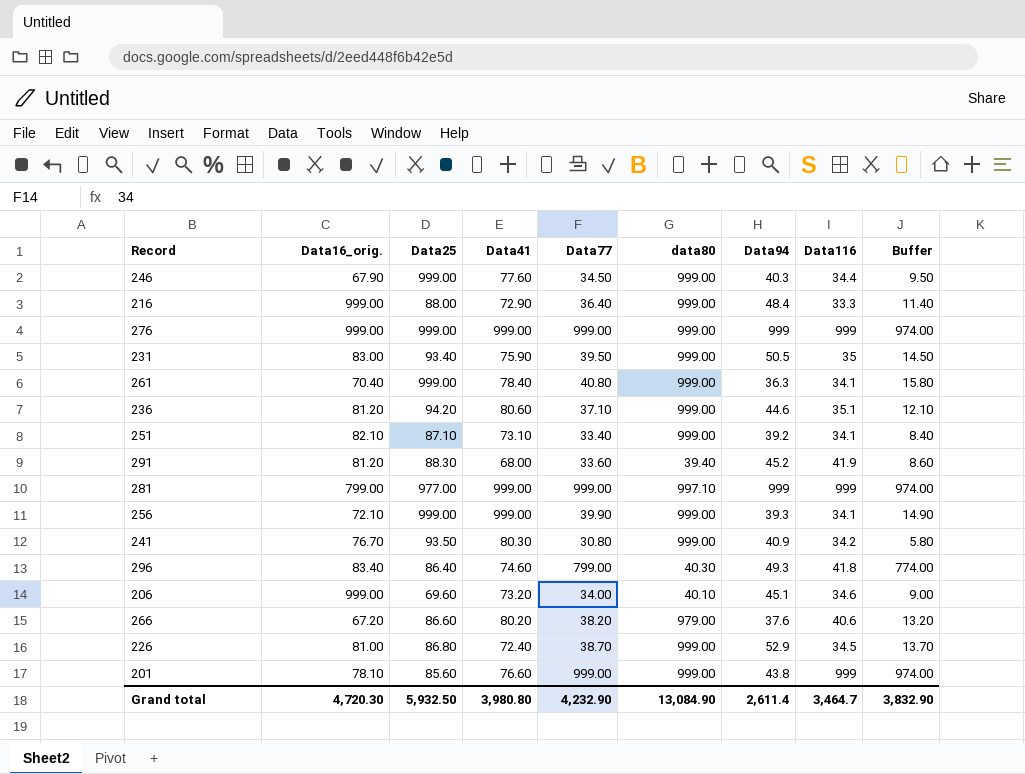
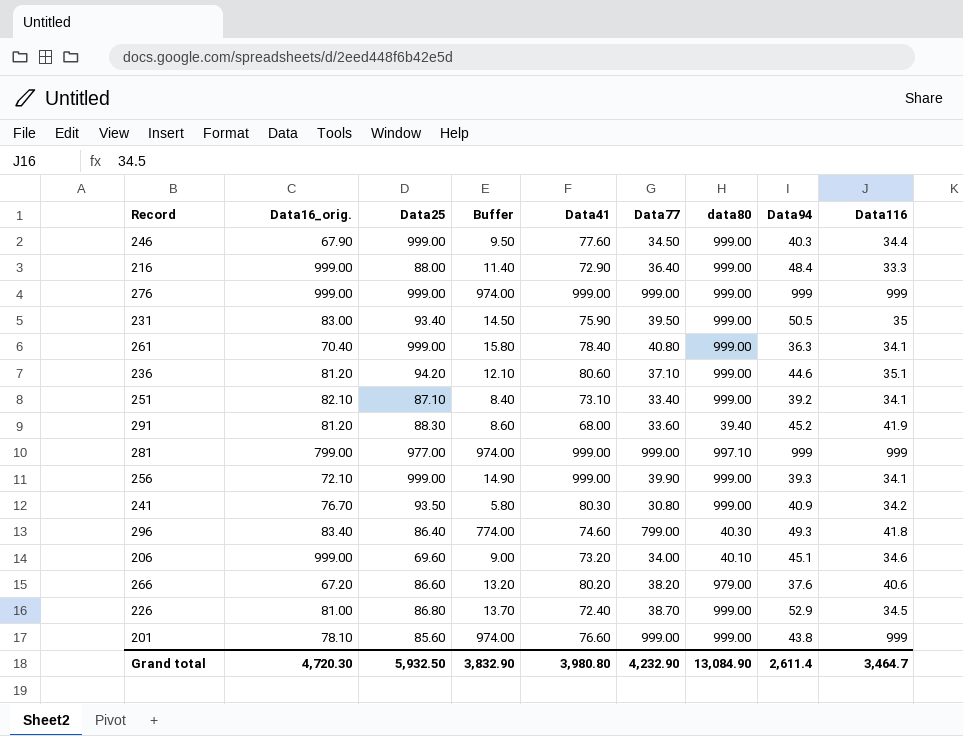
column Buffer | position: 9 -> 4

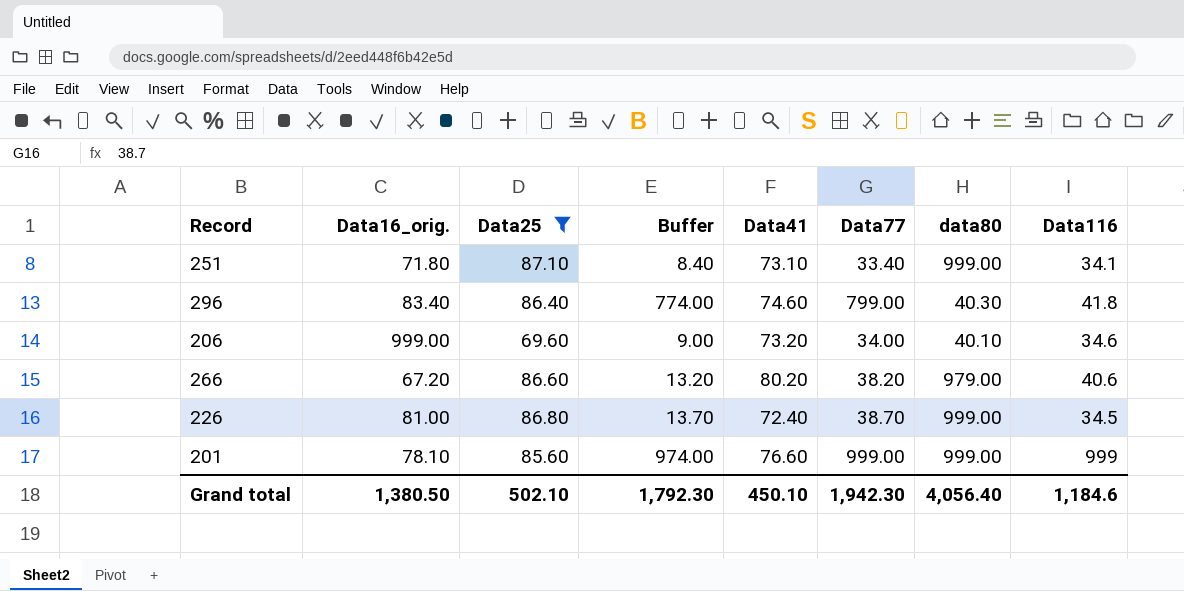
filter: none -> Data25 <= 87.10
column Data94 | position: 8 -> none
251 | Data16_orig.: 82.10 -> 71.80
Grand total | Data16_orig.: 4,720.30 -> 1,380.50
Grand total | Data25: 5,932.50 -> 502.10
Grand total | Buffer: 3,832.90 -> 1,792.30
Grand total | Data41: 3,980.80 -> 450.10
Grand total | Data77: 4,232.90 -> 1,942.30
Grand total | data80: 13,084.90 -> 4,056.40
Grand total | Data116: 3,464.7 -> 1,184.6

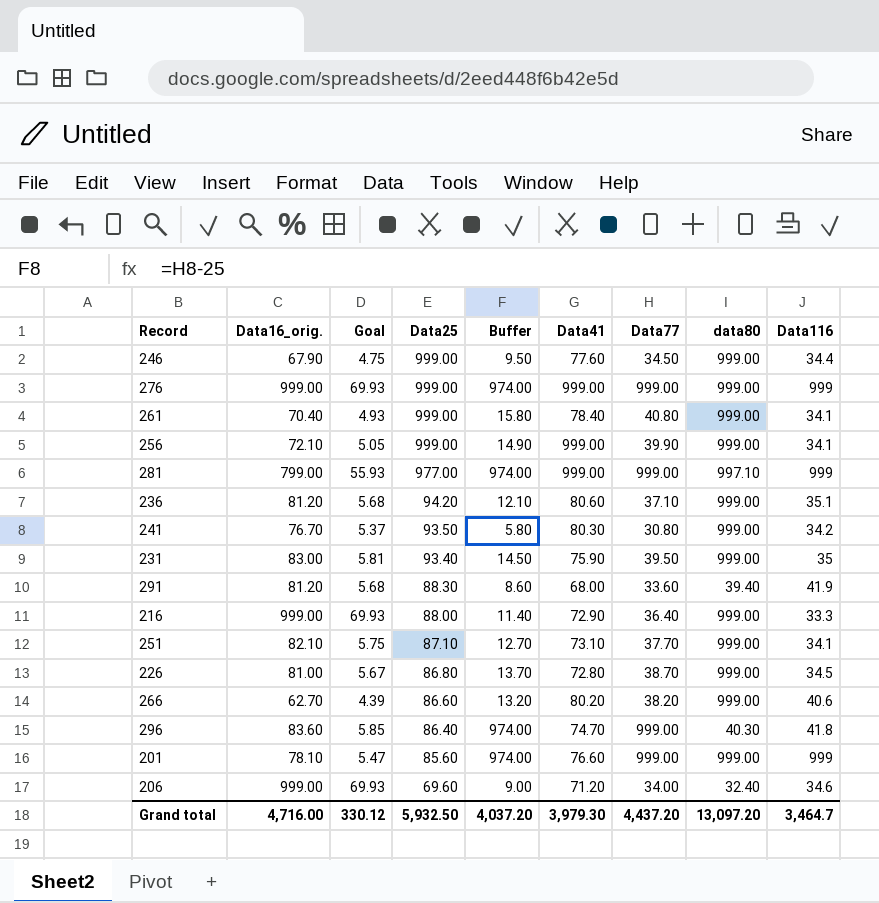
filter: Data25 <= 87.10 -> none
row order: none -> Data25 descending
column Goal | formula: none -> [Data16_orig.] * 0.07
251 | Data16_orig.: 71.80 -> 82.10
251 | Buffer: 8.40 -> 12.70
251 | Data77: 33.40 -> 37.70
226 | Data41: 72.40 -> 72.80
266 | Data16_orig.: 67.20 -> 62.70
266 | data80: 979.00 -> 999.00
296 | Data16_orig.: 83.40 -> 83.60
296 | Buffer: 774.00 -> 974.00
296 | Data41: 74.60 -> 74.70
296 | Data77: 799.00 -> 999.00
206 | Data41: 73.20 -> 71.20
206 | data80: 40.10 -> 32.40
Grand total | Data16_orig.: 1,380.50 -> 4,716.00
Grand total | Data25: 502.10 -> 5,932.50
Grand total | Buffer: 1,792.30 -> 4,037.20
Grand total | Data41: 450.10 -> 3,979.30
Grand total | Data77: 1,942.30 -> 4,437.20
Grand total | data80: 4,056.40 -> 13,097.20
Grand total | Data116: 1,184.6 -> 3,464.7

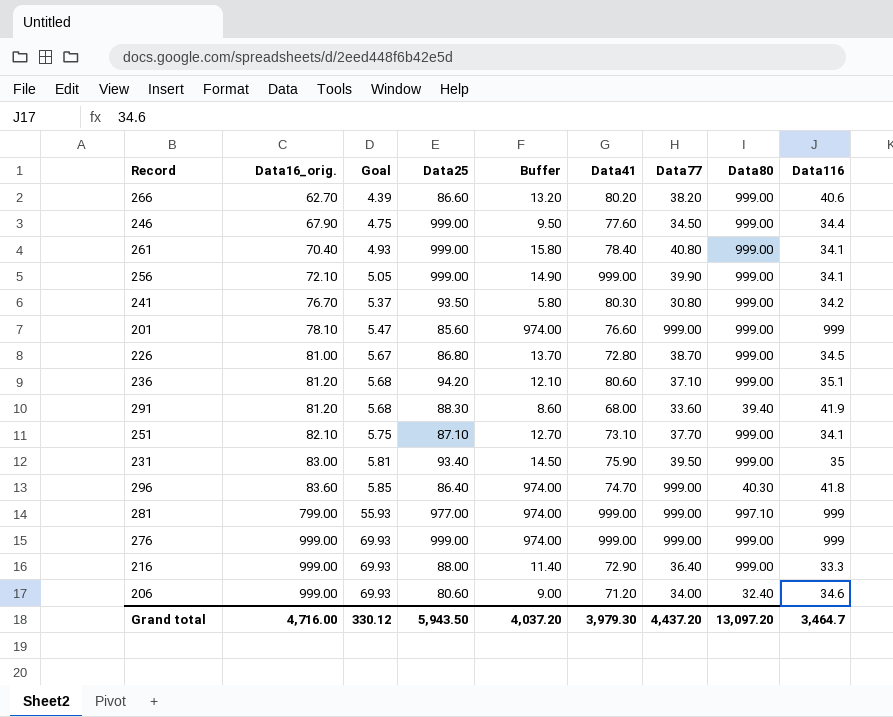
row order: Data25 descending -> Data16_orig. ascending
column name: data80 -> Data80
206 | Data25: 69.60 -> 80.60
Grand total | Data25: 5,932.50 -> 5,943.50

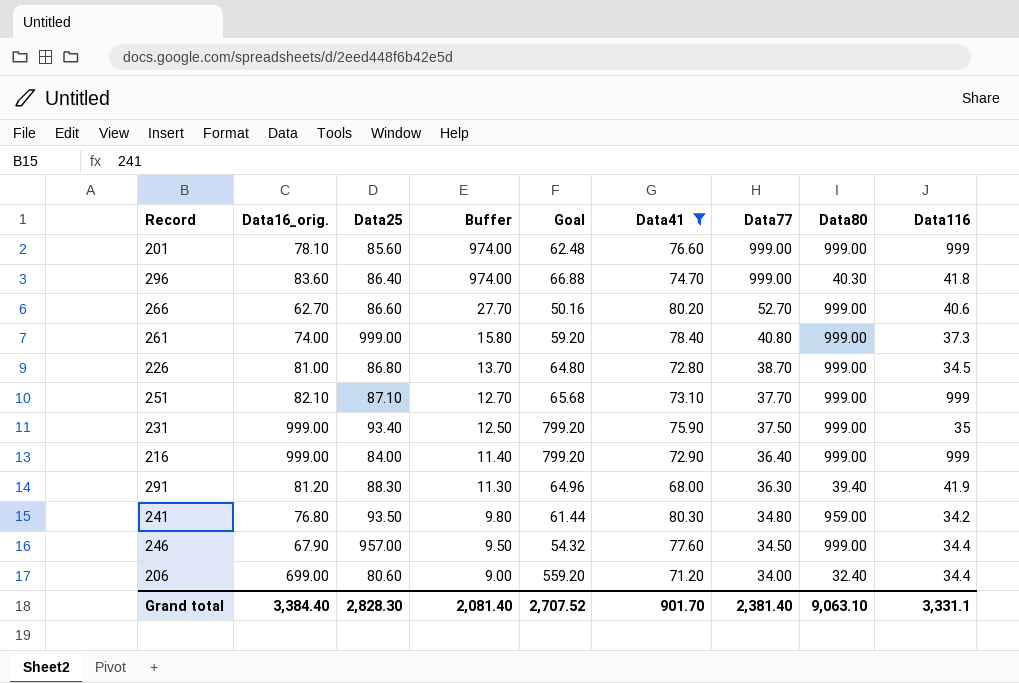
filter: none -> Data41 <= 80.30
row order: Data16_orig. ascending -> Buffer descending
column Goal | formula: [Data16_orig.] * 0.07 -> [Data16_orig.] * 0.8
column Goal | position: 3 -> 5
266 | Buffer: 13.20 -> 27.70
266 | Data77: 38.20 -> 52.70
261 | Data16_orig.: 70.40 -> 74.00
261 | Data116: 34.1 -> 37.3
251 | Data116: 34.1 -> 999
231 | Data16_orig.: 83.00 -> 999.00
231 | Buffer: 14.50 -> 12.50
231 | Data77: 39.50 -> 37.50
216 | Data25: 88.00 -> 84.00
216 | Data116: 33.3 -> 999
291 | Buffer: 8.60 -> 11.30
291 | Data77: 33.60 -> 36.30
241 | Data16_orig.: 76.70 -> 76.80
241 | Buffer: 5.80 -> 9.80
241 | Data77: 30.80 -> 34.80
241 | Data80: 999.00 -> 959.00
246 | Data25: 999.00 -> 957.00
206 | Data16_orig.: 999.00 -> 699.00
206 | Data116: 34.6 -> 34.4
Grand total | Data16_orig.: 4,716.00 -> 3,384.40
Grand total | Data25: 5,943.50 -> 2,828.30
Grand total | Buffer: 4,037.20 -> 2,081.40
Grand total | Goal: 330.12 -> 2,707.52
Grand total | Data41: 3,979.30 -> 901.70
Grand total | Data77: 4,437.20 -> 2,381.40
Grand total | Data80: 13,097.20 -> 9,063.10
Grand total | Data116: 3,464.7 -> 3,331.1

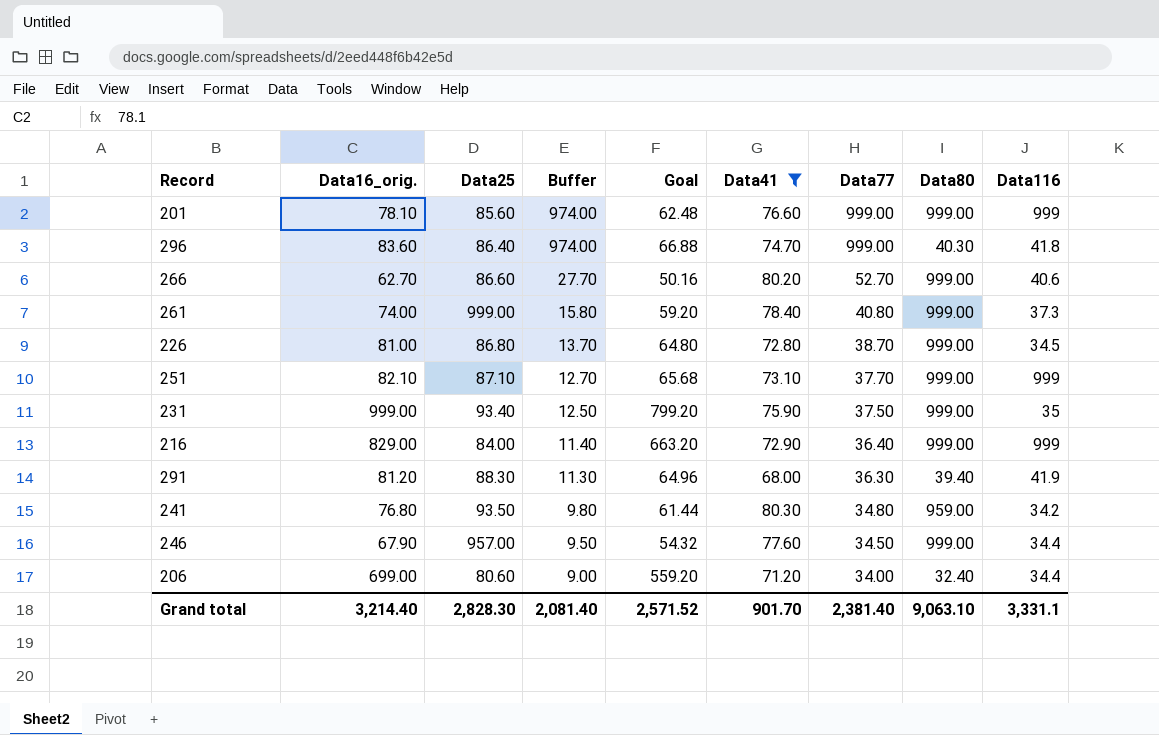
216 | Data16_orig.: 999.00 -> 829.00
216 | Goal: 799.20 -> 663.20
Grand total | Data16_orig.: 3,384.40 -> 3,214.40
Grand total | Goal: 2,707.52 -> 2,571.52

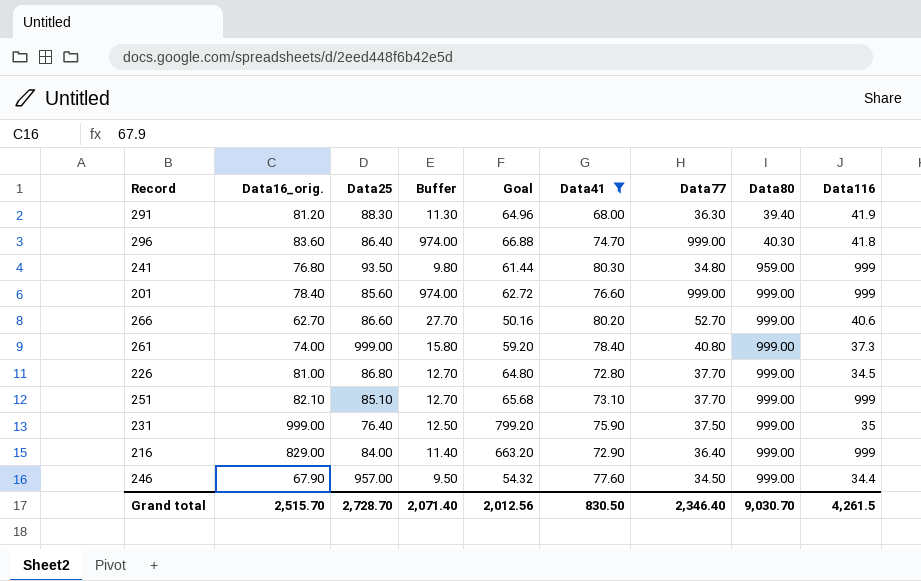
row order: Buffer descending -> Data80 ascending
row 206: 699.00 | 80.60 | 9.00 | 559.20 | 71.20 | 34.00 | 32.40 | 34.4 -> none
241 | Data116: 34.2 -> 999
201 | Data16_orig.: 78.10 -> 78.40
201 | Goal: 62.48 -> 62.72
226 | Buffer: 13.70 -> 12.70
226 | Data77: 38.70 -> 37.70
251 | Data25: 87.10 -> 85.10
231 | Data25: 93.40 -> 76.40
Grand total | Data16_orig.: 3,214.40 -> 2,515.70
Grand total | Data25: 2,828.30 -> 2,728.70
Grand total | Buffer: 2,081.40 -> 2,071.40
Grand total | Goal: 2,571.52 -> 2,012.56
Grand total | Data41: 901.70 -> 830.50
Grand total | Data77: 2,381.40 -> 2,346.40
Grand total | Data80: 9,063.10 -> 9,030.70
Grand total | Data116: 3,331.1 -> 4,261.5

